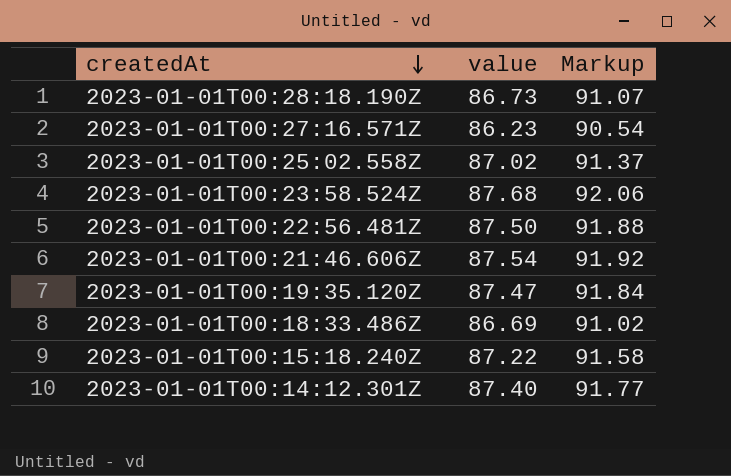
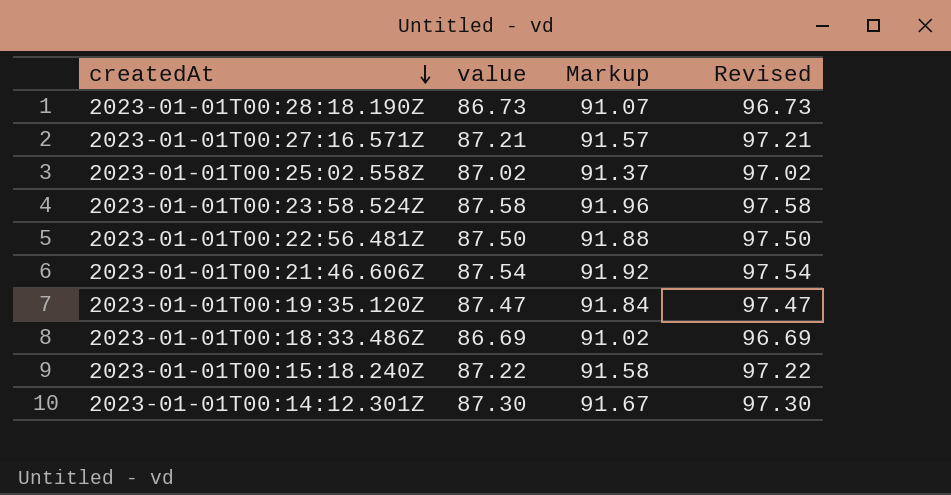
column Revised | formula: none -> [value] + 10
2023-01-01T00:27:16.571Z | value: 86.23 -> 87.21
2023-01-01T00:27:16.571Z | Markup: 90.54 -> 91.57
2023-01-01T00:23:58.524Z | value: 87.68 -> 87.58
2023-01-01T00:23:58.524Z | Markup: 92.06 -> 91.96
2023-01-01T00:14:12.301Z | value: 87.40 -> 87.30
2023-01-01T00:14:12.301Z | Markup: 91.77 -> 91.67

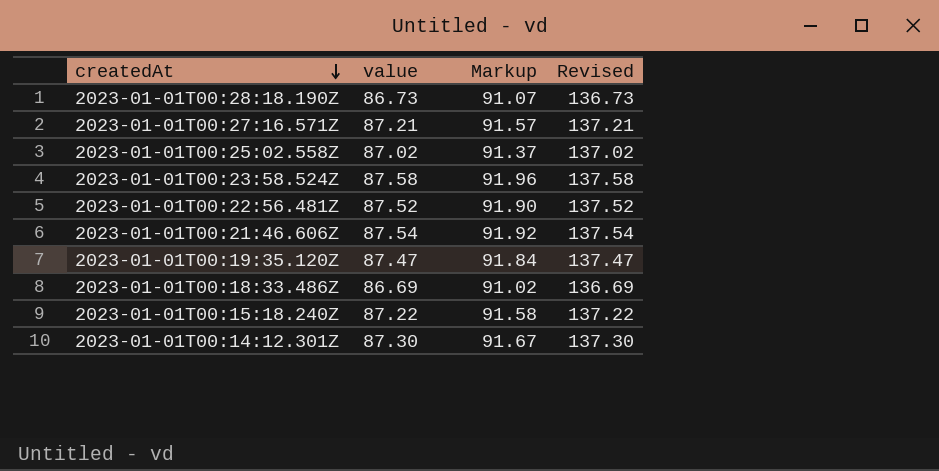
column Revised | formula: [value] + 10 -> [value] + 50
2023-01-01T00:22:56.481Z | value: 87.50 -> 87.52
2023-01-01T00:22:56.481Z | Markup: 91.88 -> 91.90

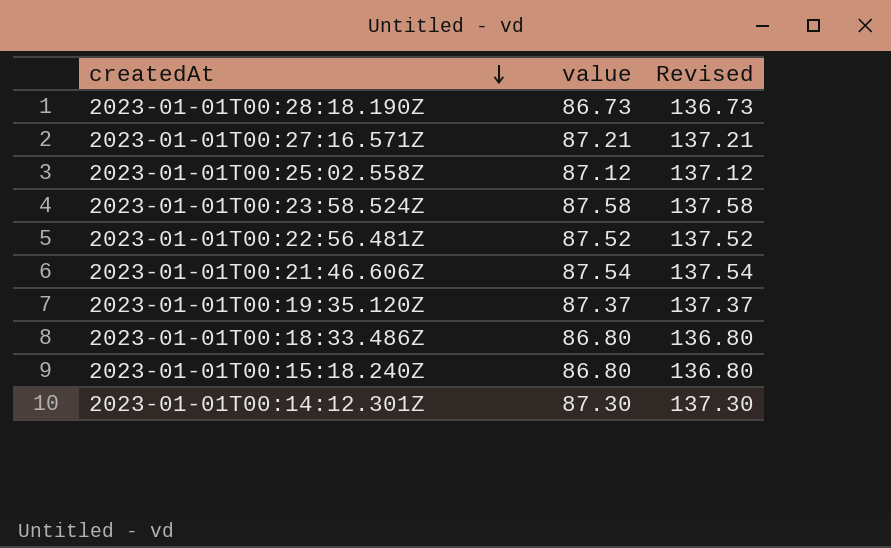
column Markup | formula: [value] * 1.05 -> none
2023-01-01T00:25:02.558Z | value: 87.02 -> 87.12
2023-01-01T00:25:02.558Z | Revised: 137.02 -> 137.12
2023-01-01T00:19:35.120Z | value: 87.47 -> 87.37
2023-01-01T00:19:35.120Z | Revised: 137.47 -> 137.37
2023-01-01T00:18:33.486Z | value: 86.69 -> 86.80
2023-01-01T00:18:33.486Z | Revised: 136.69 -> 136.80
2023-01-01T00:15:18.240Z | value: 87.22 -> 86.80
2023-01-01T00:15:18.240Z | Revised: 137.22 -> 136.80

